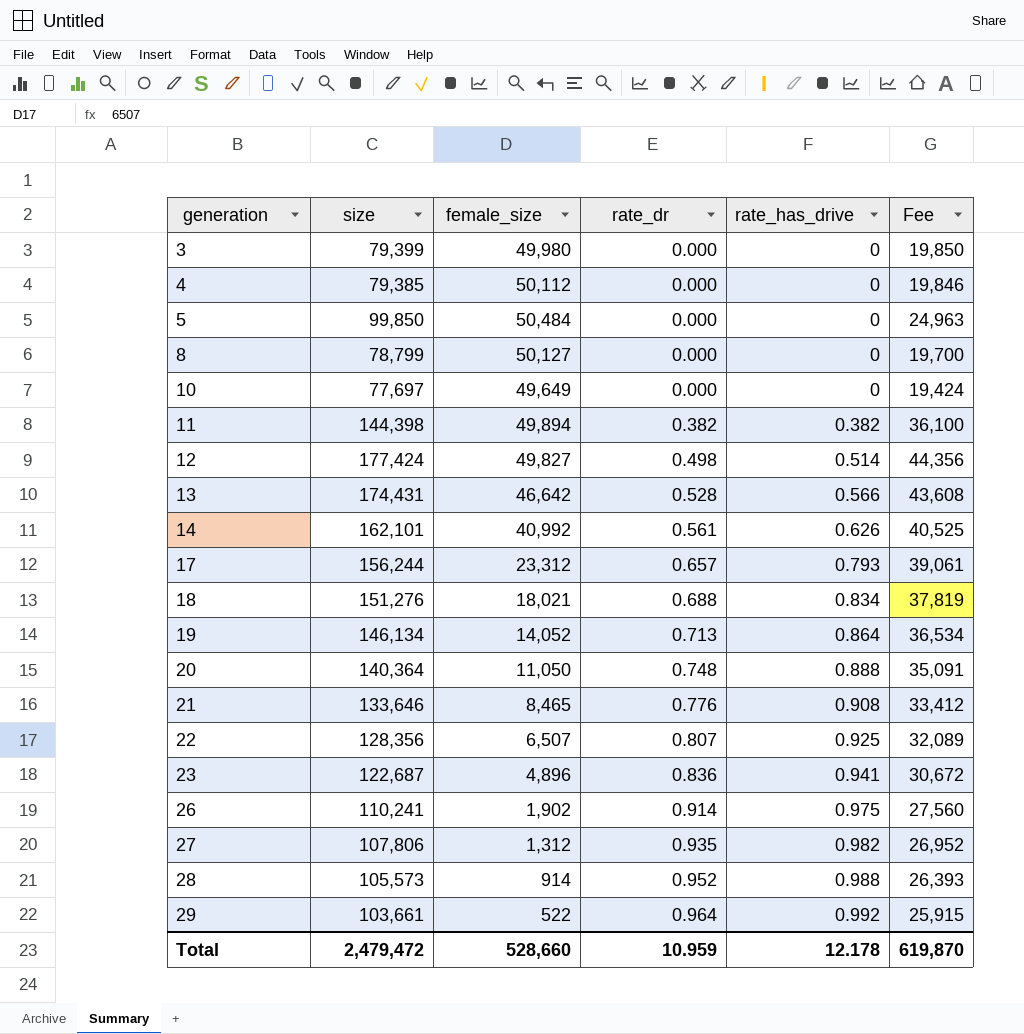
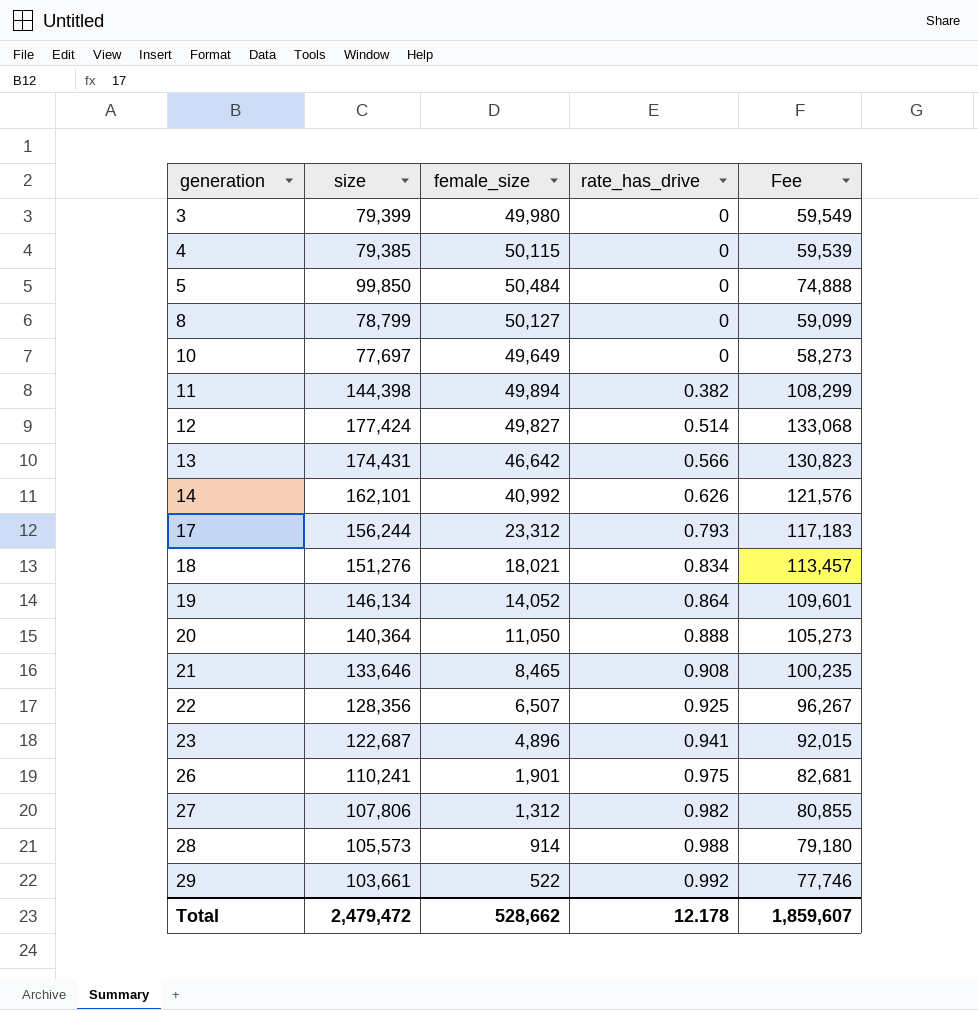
column rate_dr | position: 4 -> none
column Fee | formula: [size] * 0.25 -> [size] * 0.75
4 | female_size: 50,112 -> 50,115
26 | female_size: 1,902 -> 1,901
Total | female_size: 528,660 -> 528,662
Total | Fee: 619,870 -> 1,859,607

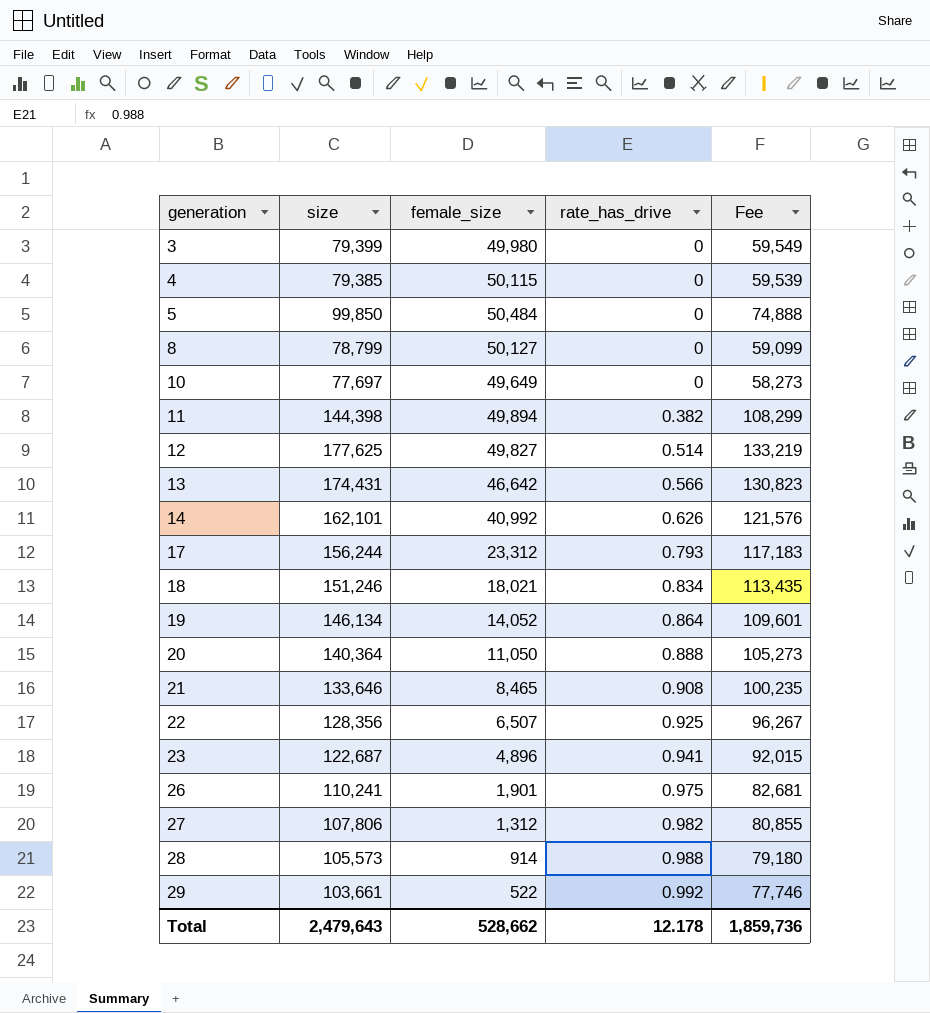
12 | size: 177,424 -> 177,625
12 | Fee: 133,068 -> 133,219
18 | size: 151,276 -> 151,246
18 | Fee: 113,457 -> 113,435
Total | size: 2,479,472 -> 2,479,643
Total | Fee: 1,859,607 -> 1,859,736

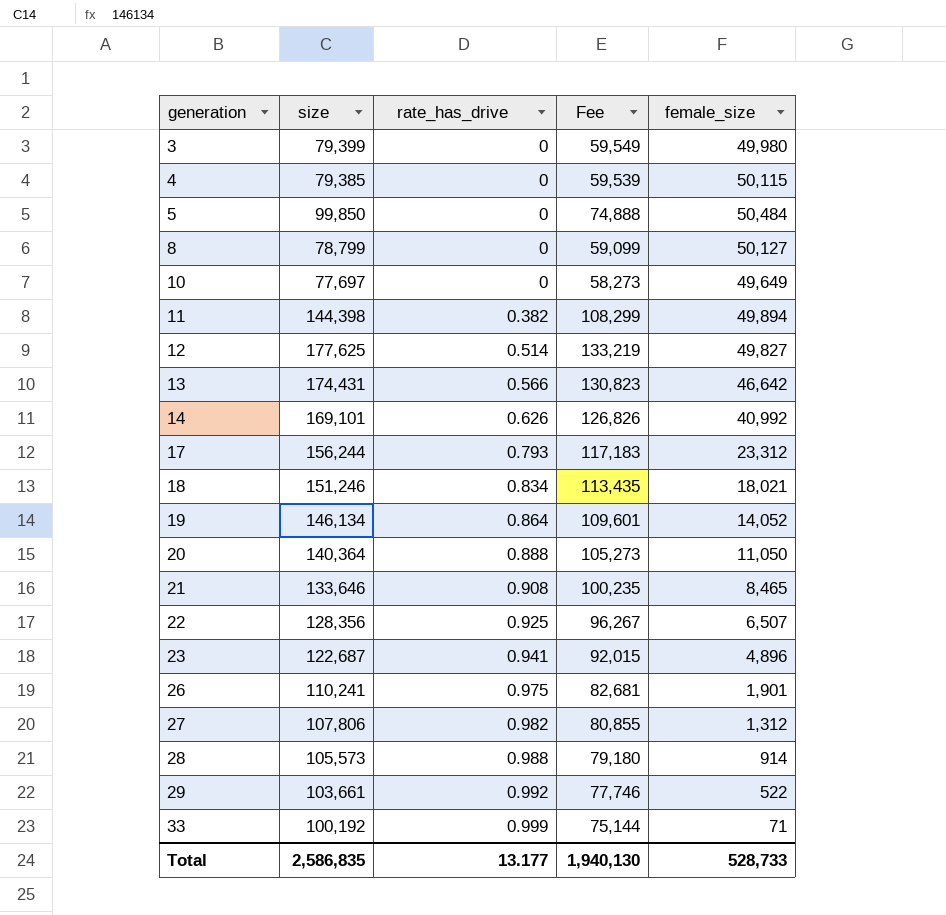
column female_size | position: 3 -> 5
14 | size: 162,101 -> 169,101
14 | Fee: 121,576 -> 126,826
row 33: none -> 100,192 | 0.999 | 75,144 | 71
Total | size: 2,479,643 -> 2,586,835
Total | rate_has_drive: 12.178 -> 13.177
Total | Fee: 1,859,736 -> 1,940,130
Total | female_size: 528,662 -> 528,733

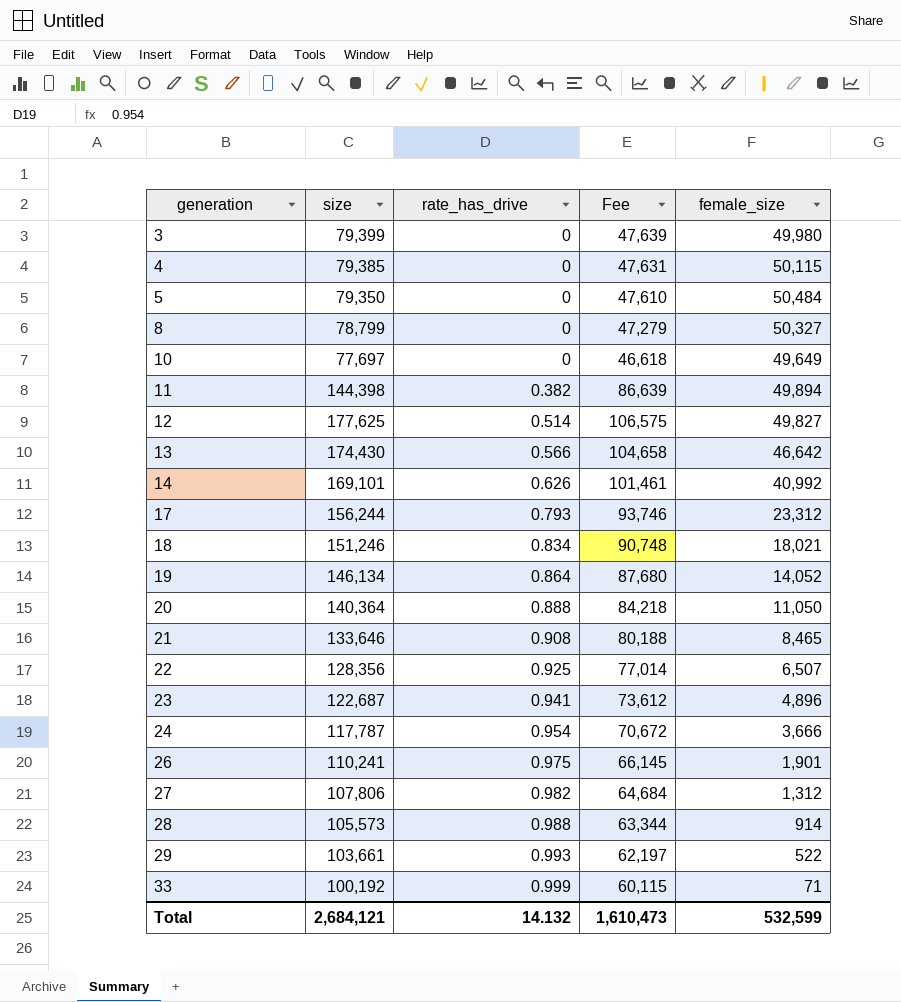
column Fee | formula: [size] * 0.75 -> [size] * 0.6
5 | size: 99,850 -> 79,350
8 | female_size: 50,127 -> 50,327
13 | size: 174,431 -> 174,430
row 24: none -> 117,787 | 0.954 | 70,672 | 3,666
29 | rate_has_drive: 0.992 -> 0.993
Total | size: 2,586,835 -> 2,684,121
Total | rate_has_drive: 13.177 -> 14.132
Total | Fee: 1,940,130 -> 1,610,473
Total | female_size: 528,733 -> 532,599

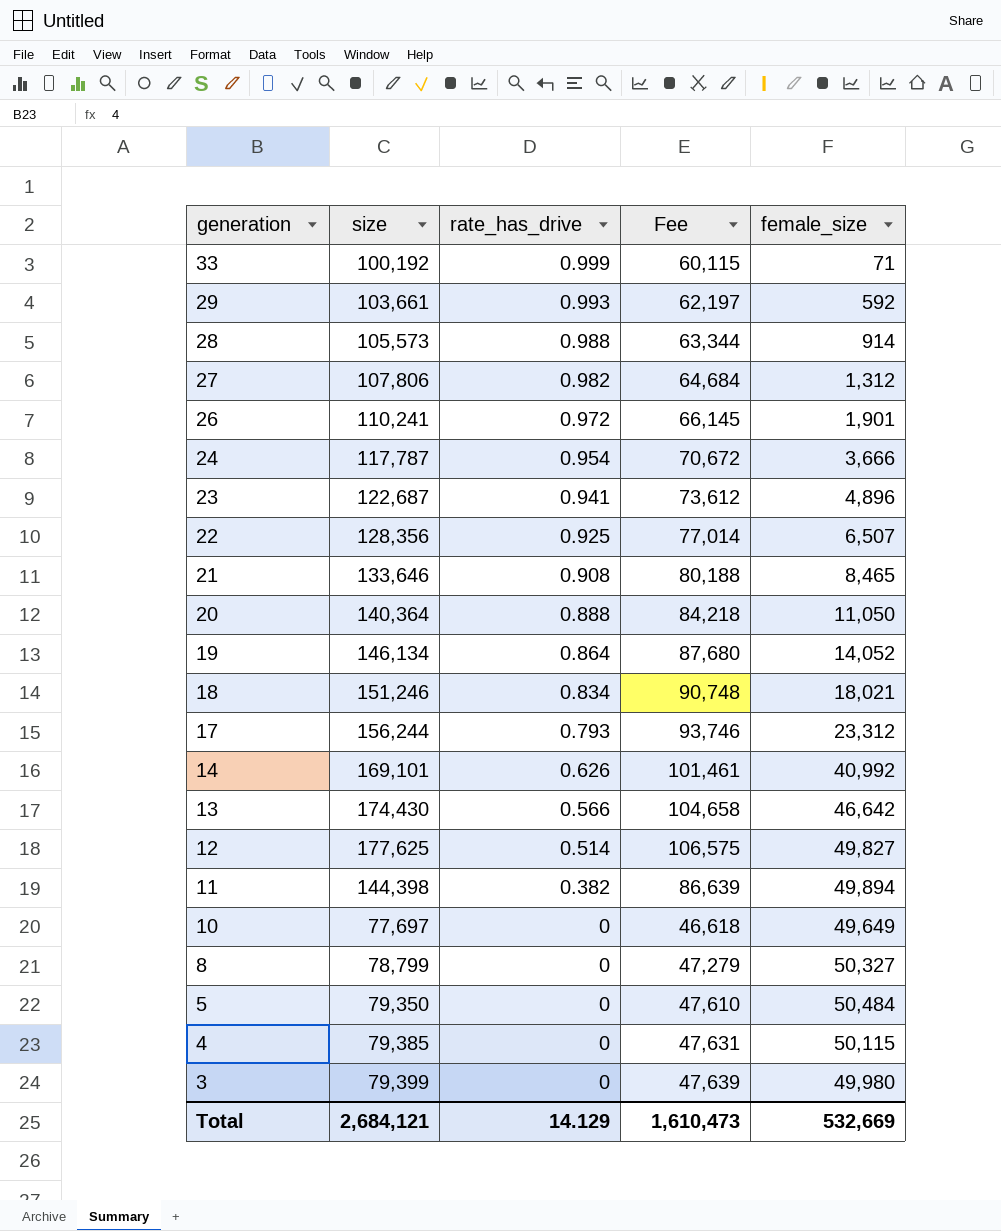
row order: generation ascending -> generation descending
29 | female_size: 522 -> 592
26 | rate_has_drive: 0.975 -> 0.972
Total | rate_has_drive: 14.132 -> 14.129
Total | female_size: 532,599 -> 532,669

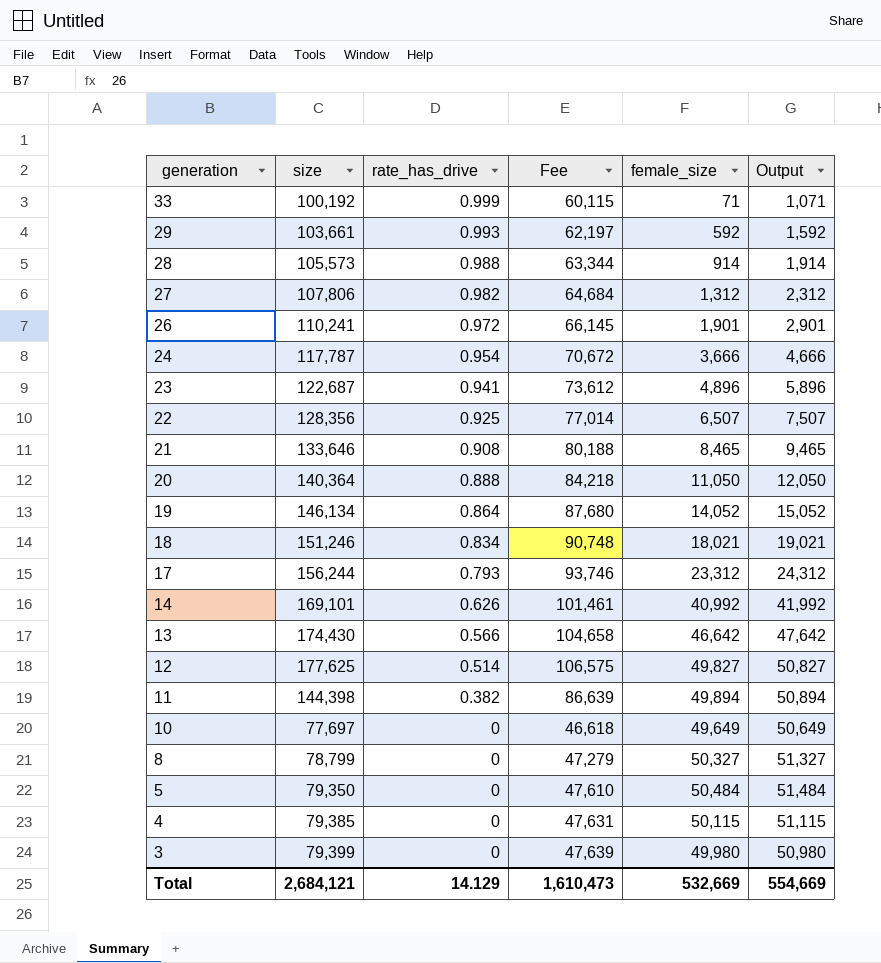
column Output | formula: none -> [female_size] + 1000

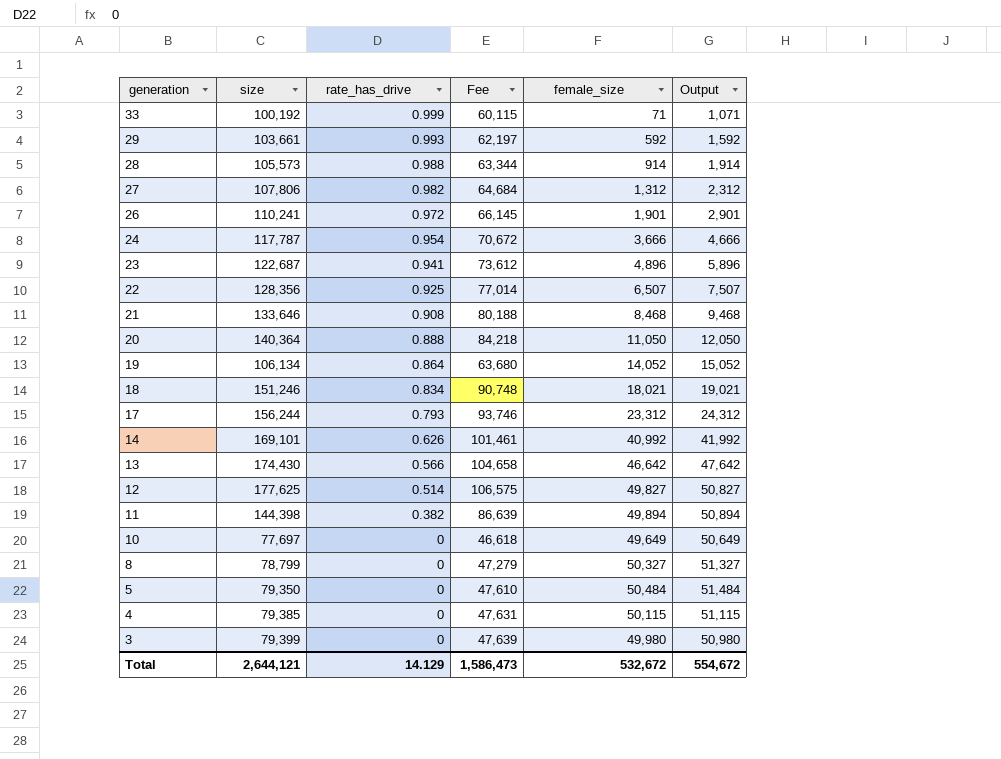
21 | female_size: 8,465 -> 8,468
21 | Output: 9,465 -> 9,468
19 | size: 146,134 -> 106,134
19 | Fee: 87,680 -> 63,680
Total | size: 2,684,121 -> 2,644,121
Total | Fee: 1,610,473 -> 1,586,473
Total | female_size: 532,669 -> 532,672
Total | Output: 554,669 -> 554,672

